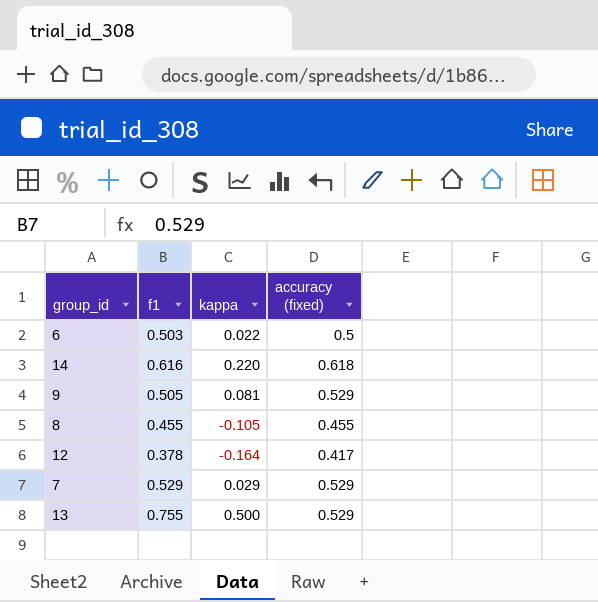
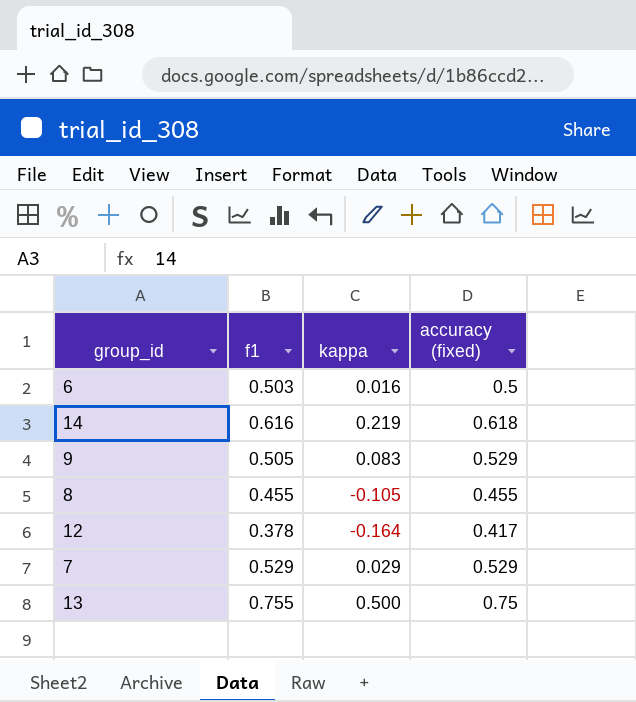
6 | kappa: 0.022 -> 0.016
14 | kappa: 0.220 -> 0.219
9 | kappa: 0.081 -> 0.083
13 | accuracy (fixed): 0.529 -> 0.75

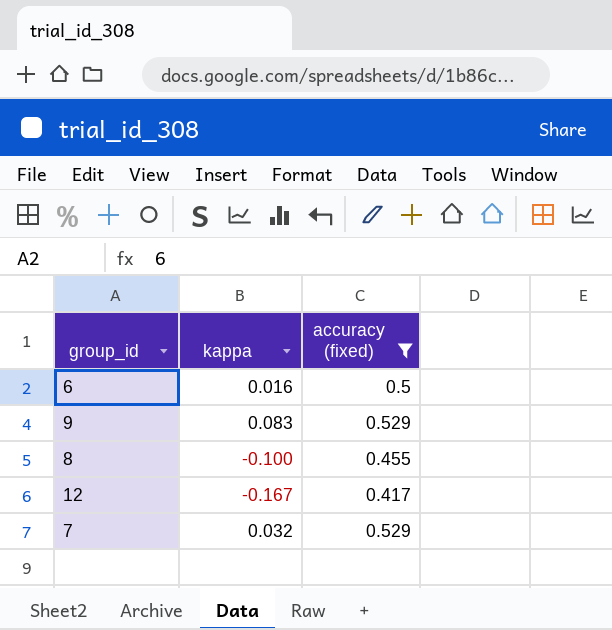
filter: none -> accuracy (fixed) <= 0.529
column f1 | position: 2 -> none
8 | kappa: -0.105 -> -0.100
12 | kappa: -0.164 -> -0.167
7 | kappa: 0.029 -> 0.032

